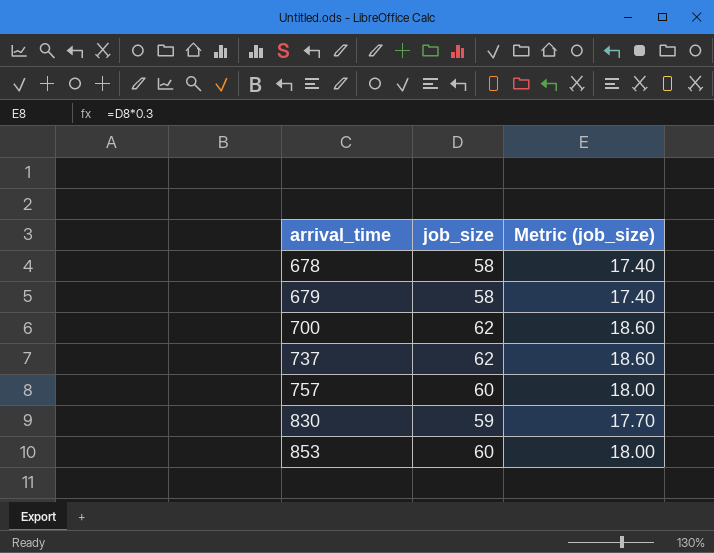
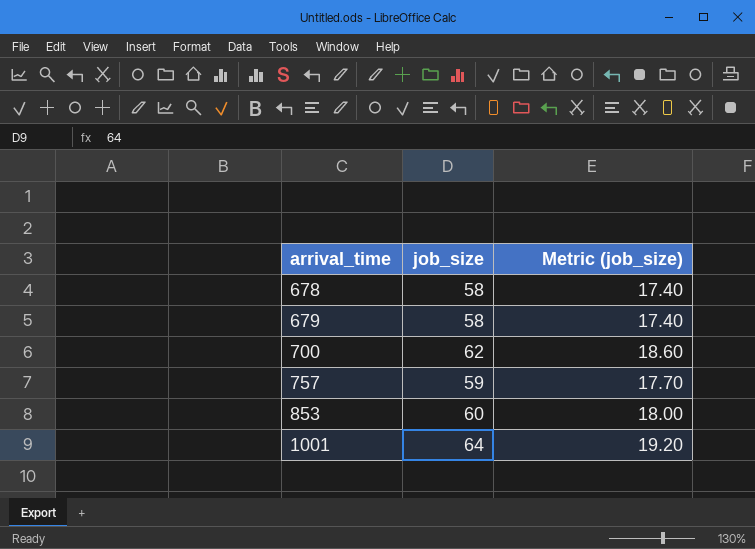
row 737: 62 | 18.60 -> none
row 830: 59 | 17.70 -> none
757 | job_size: 60 -> 59
757 | Metric (job_size): 18.00 -> 17.70
row 1001: none -> 64 | 19.20

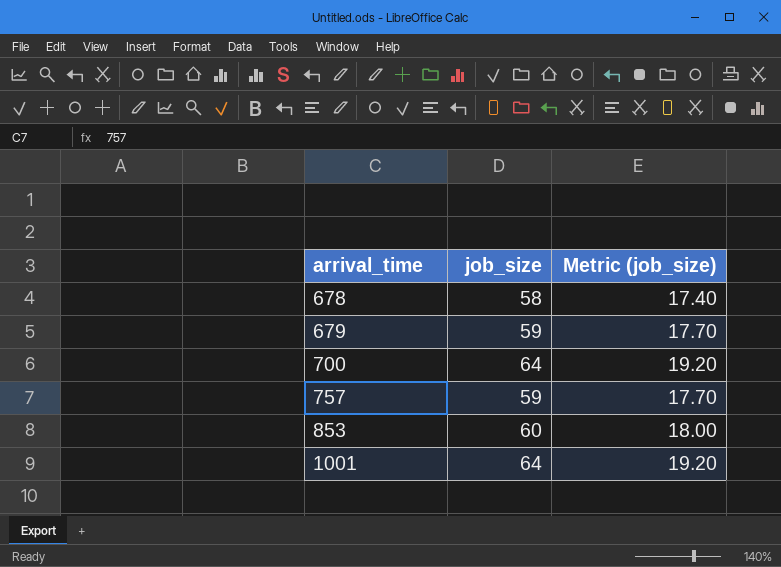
679 | job_size: 58 -> 59
679 | Metric (job_size): 17.40 -> 17.70
700 | job_size: 62 -> 64
700 | Metric (job_size): 18.60 -> 19.20

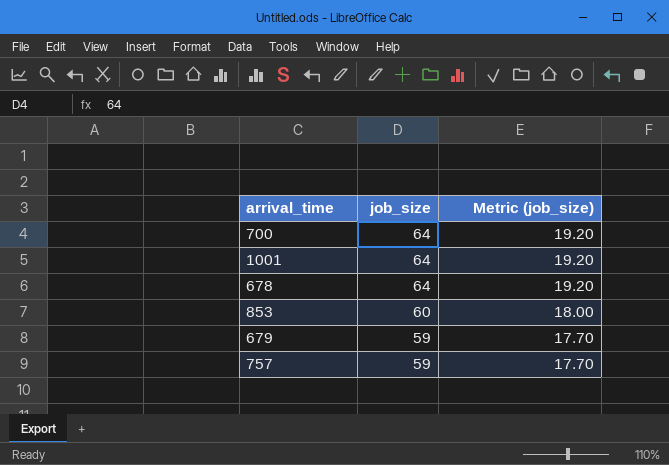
row order: arrival_time ascending -> job_size descending
678 | job_size: 58 -> 64
678 | Metric (job_size): 17.40 -> 19.20

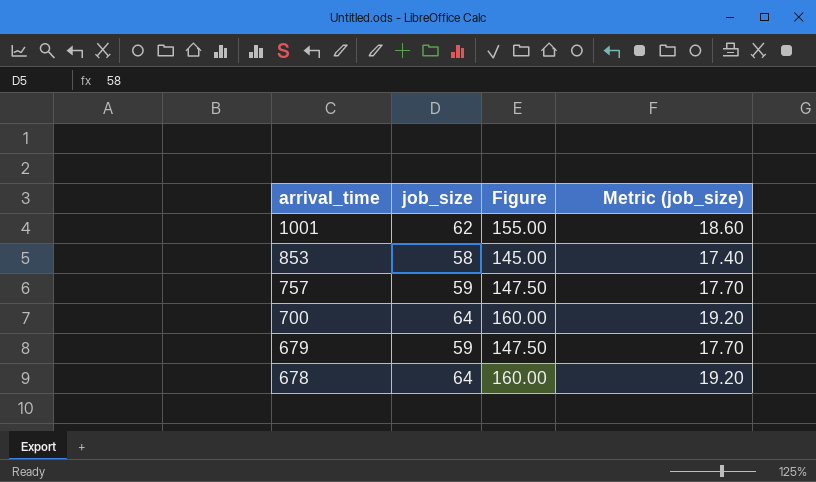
row order: job_size descending -> arrival_time descending
column Figure | formula: none -> [job_size] * 2.5
1001 | job_size: 64 -> 62
1001 | Metric (job_size): 19.20 -> 18.60
853 | job_size: 60 -> 58
853 | Metric (job_size): 18.00 -> 17.40

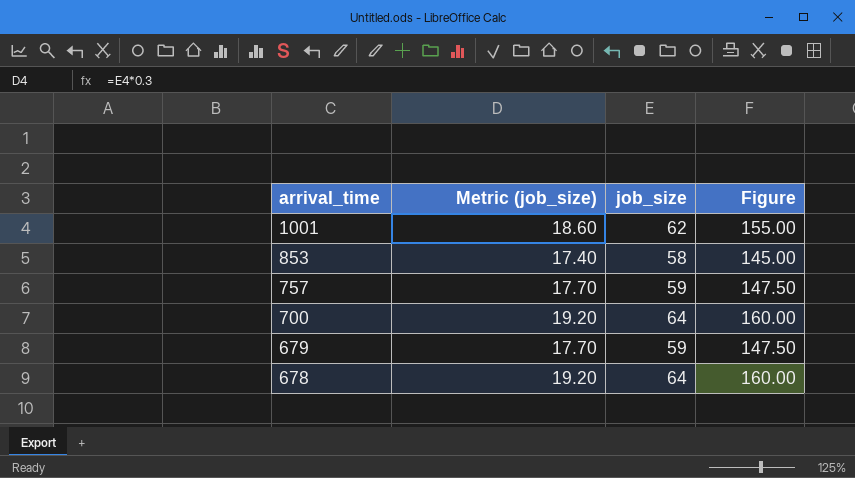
column Metric (job_size) | position: 4 -> 2

